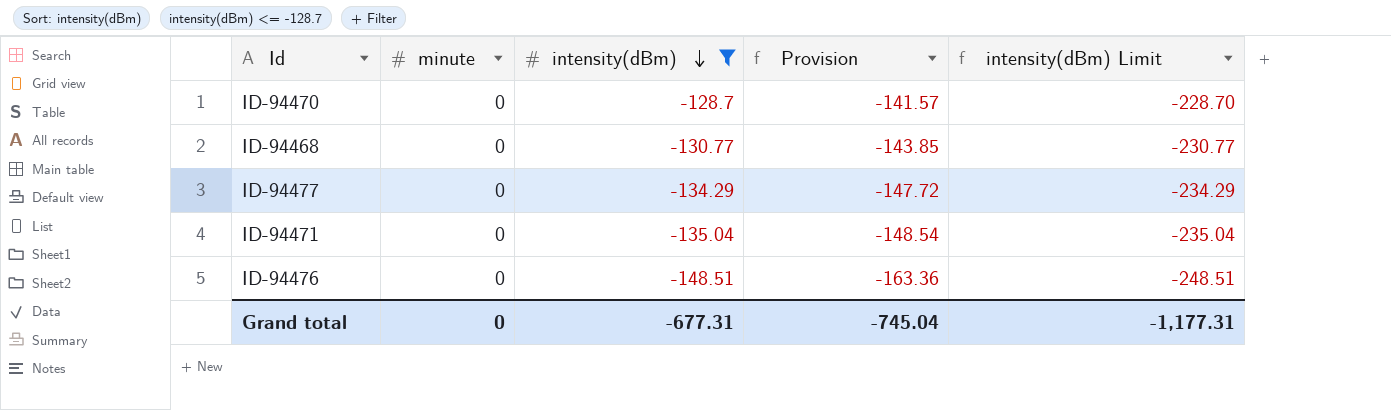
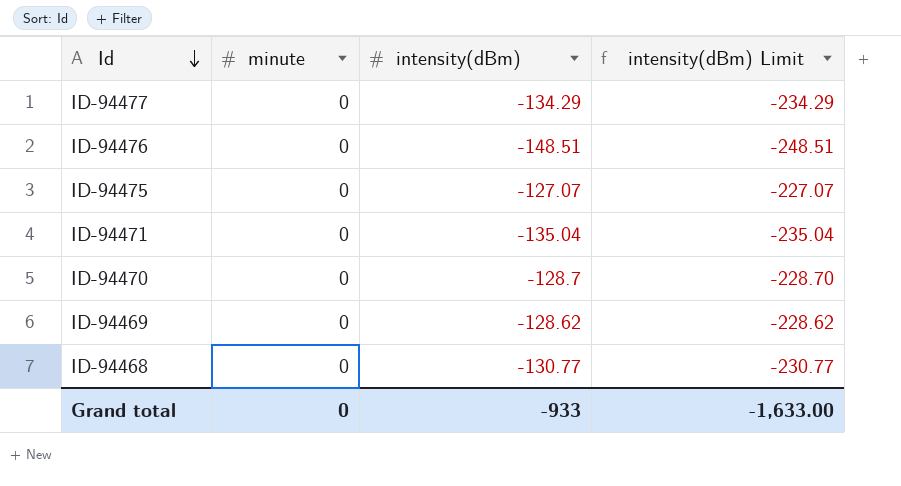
filter: intensity(dBm) <= -128.7 -> none
row order: intensity(dBm) descending -> Id descending
column Provision | formula: [intensity(dBm)] * 1.1 -> none
Grand total | intensity(dBm): -677.31 -> -933
Grand total | intensity(dBm) Limit: -1,177.31 -> -1,633.00

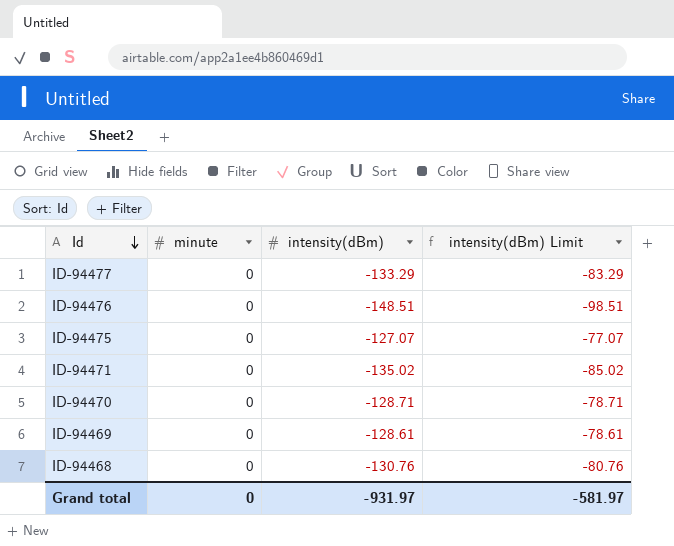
column intensity(dBm) Limit | formula: [intensity(dBm)] - 100 -> [intensity(dBm)] + 50
ID-94477 | intensity(dBm): -134.29 -> -133.29
ID-94471 | intensity(dBm): -135.04 -> -135.02
ID-94470 | intensity(dBm): -128.7 -> -128.71
ID-94469 | intensity(dBm): -128.62 -> -128.61
ID-94468 | intensity(dBm): -130.77 -> -130.76
Grand total | intensity(dBm): -933 -> -931.97
Grand total | intensity(dBm) Limit: -1,633.00 -> -581.97

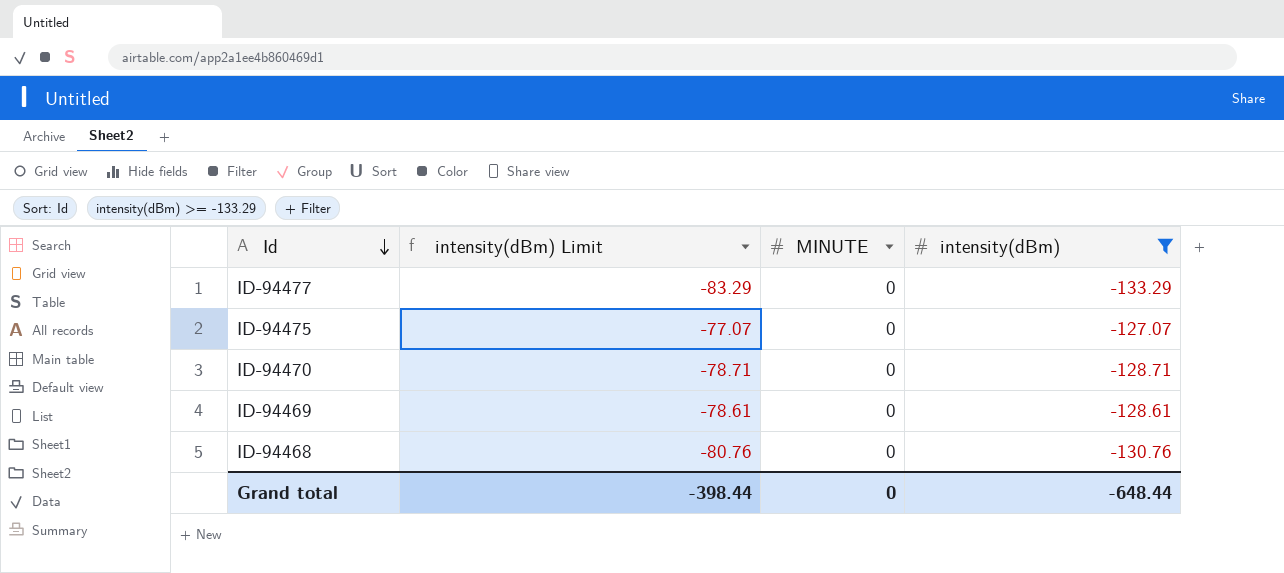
filter: none -> intensity(dBm) >= -133.29
column intensity(dBm) Limit | position: 4 -> 2
column name: minute -> MINUTE
Grand total | intensity(dBm) Limit: -581.97 -> -398.44
Grand total | intensity(dBm): -931.97 -> -648.44

